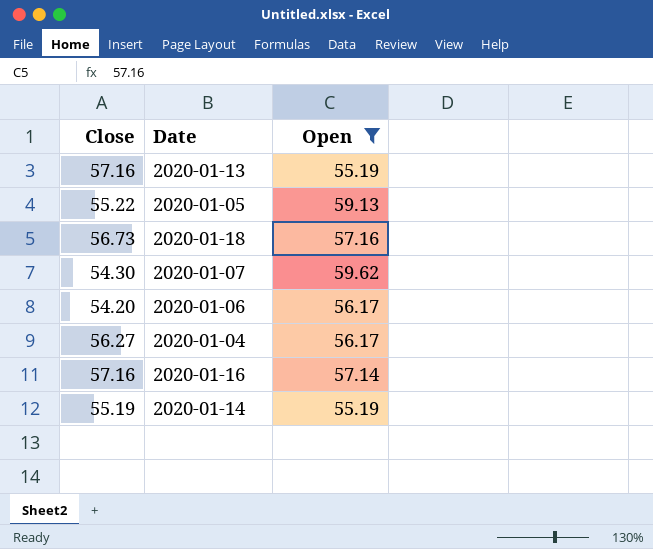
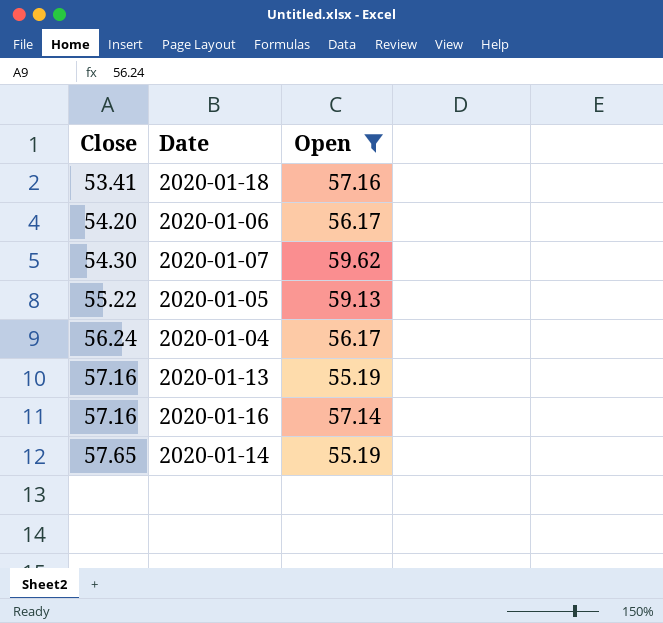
row order: none -> Close ascending
2020-01-18 | Close: 56.73 -> 53.41
2020-01-04 | Close: 56.27 -> 56.24
2020-01-14 | Close: 55.19 -> 57.65

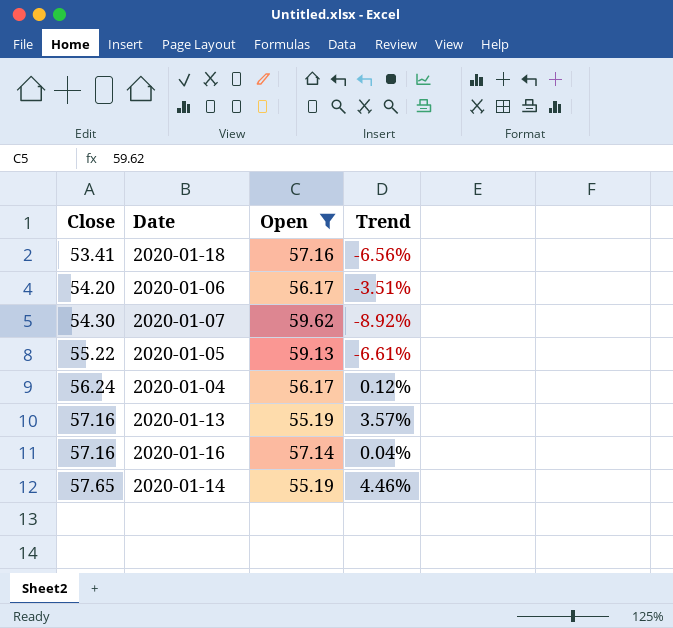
column Trend | formula: none -> ([Close] - [Open]) / [Open]

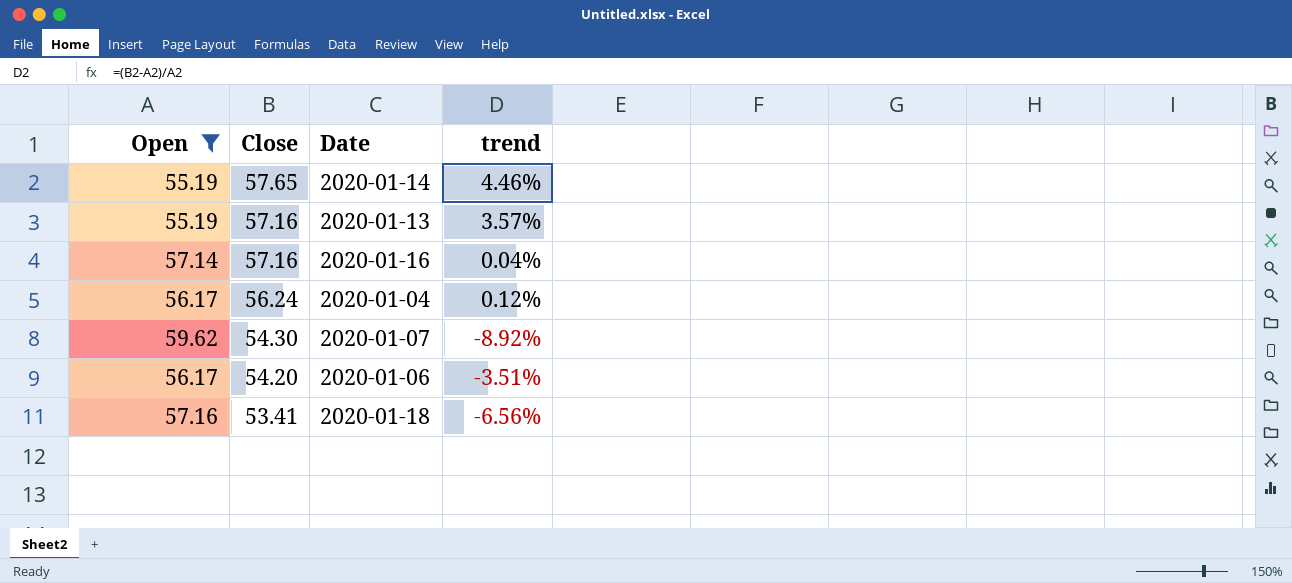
row order: Close ascending -> Close descending
column Open | position: 3 -> 1
column name: Trend -> trend
row 2020-01-05: 55.22 | 59.13 | -6.61% -> none

